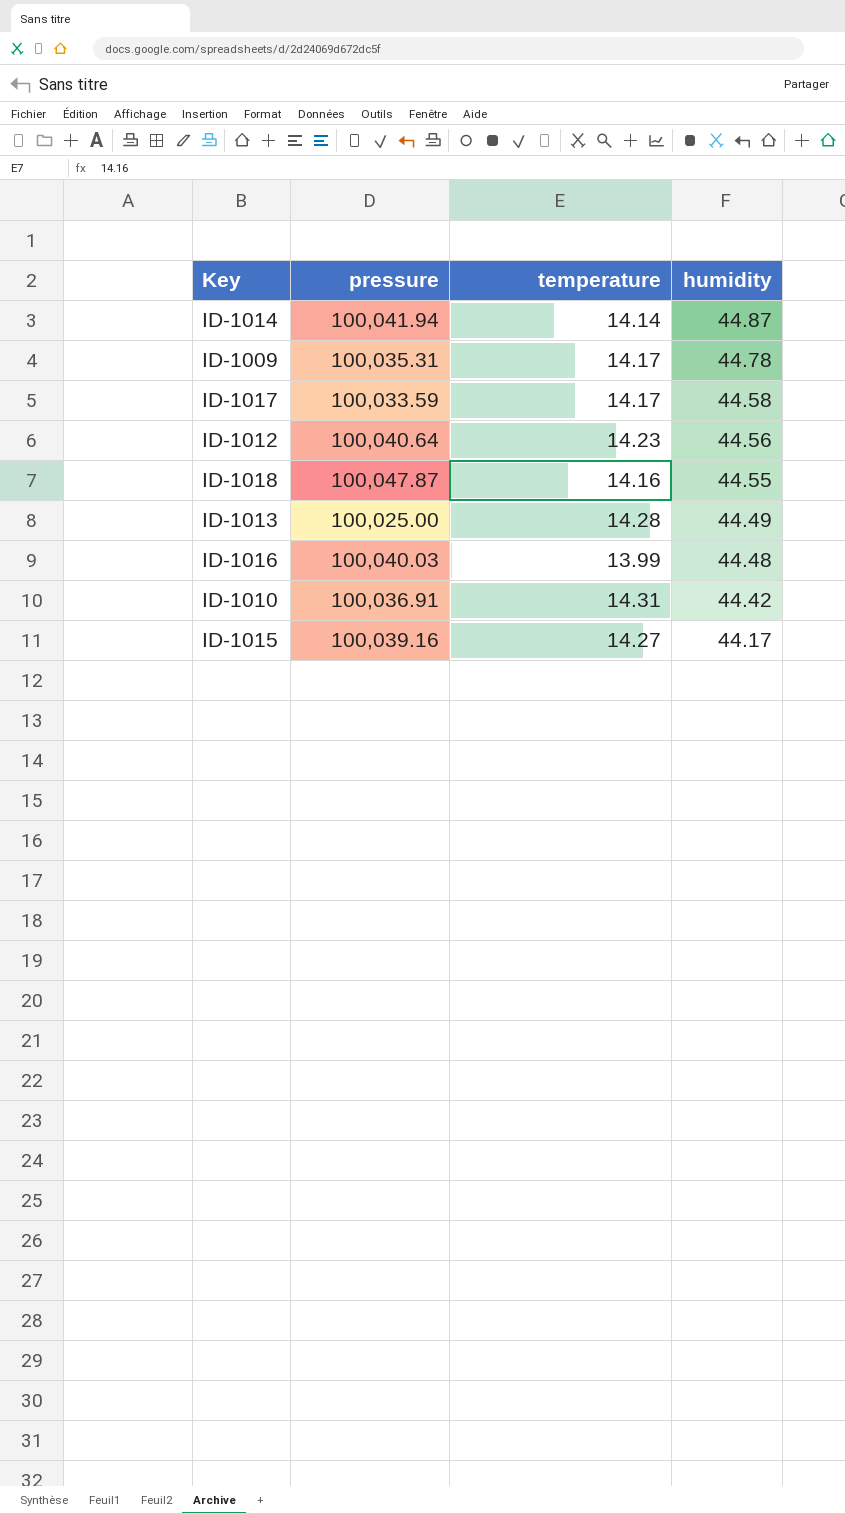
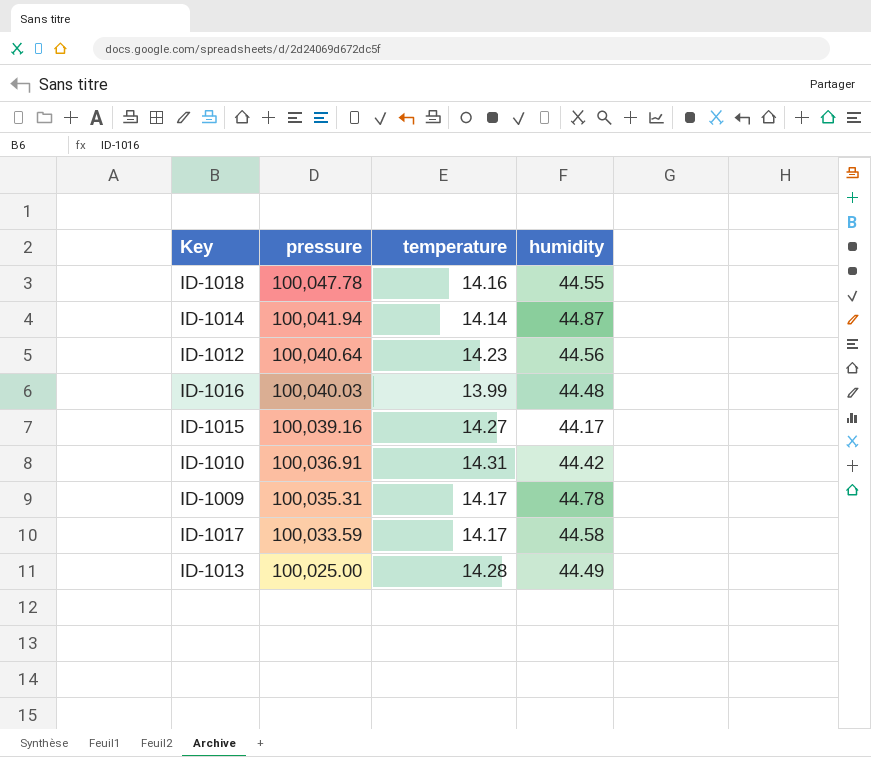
row order: humidity descending -> pressure descending
ID-1018 | pressure: 100,047.87 -> 100,047.78

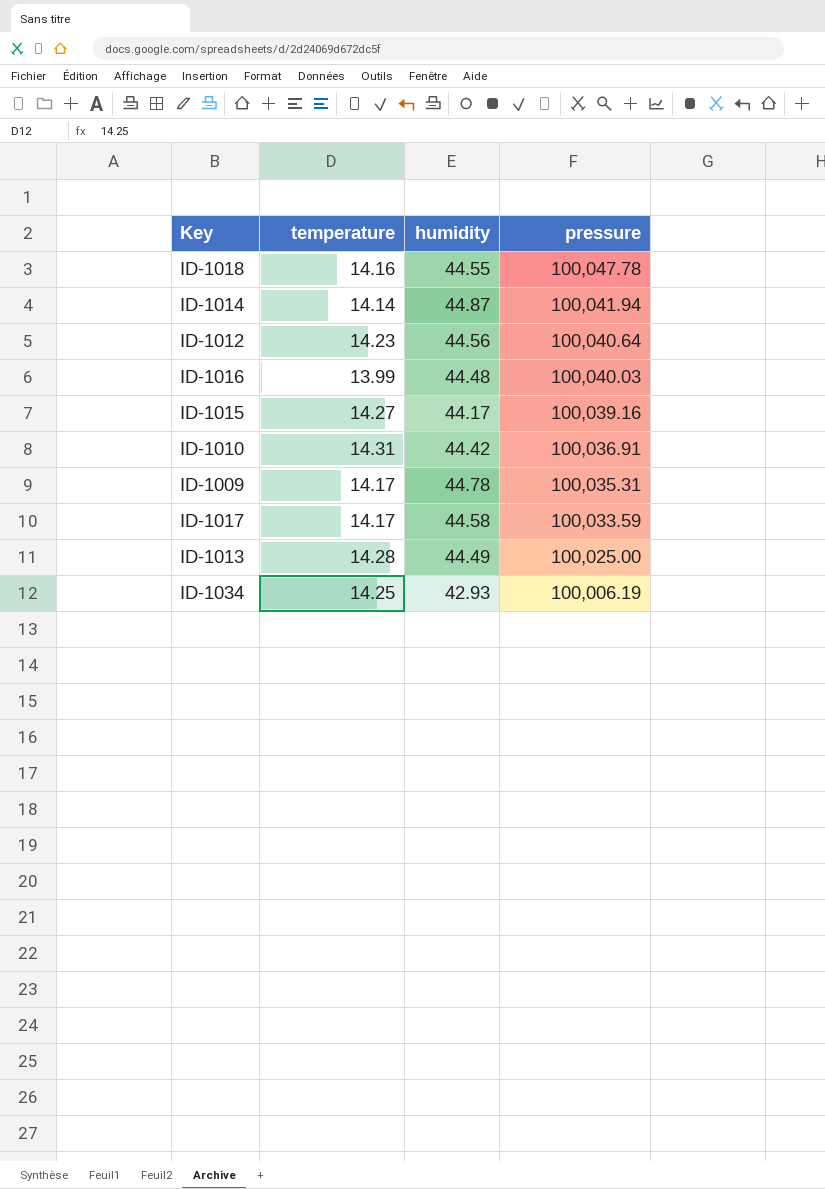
column pressure | position: 2 -> 4
row ID-1034: none -> 14.25 | 42.93 | 100,006.19

